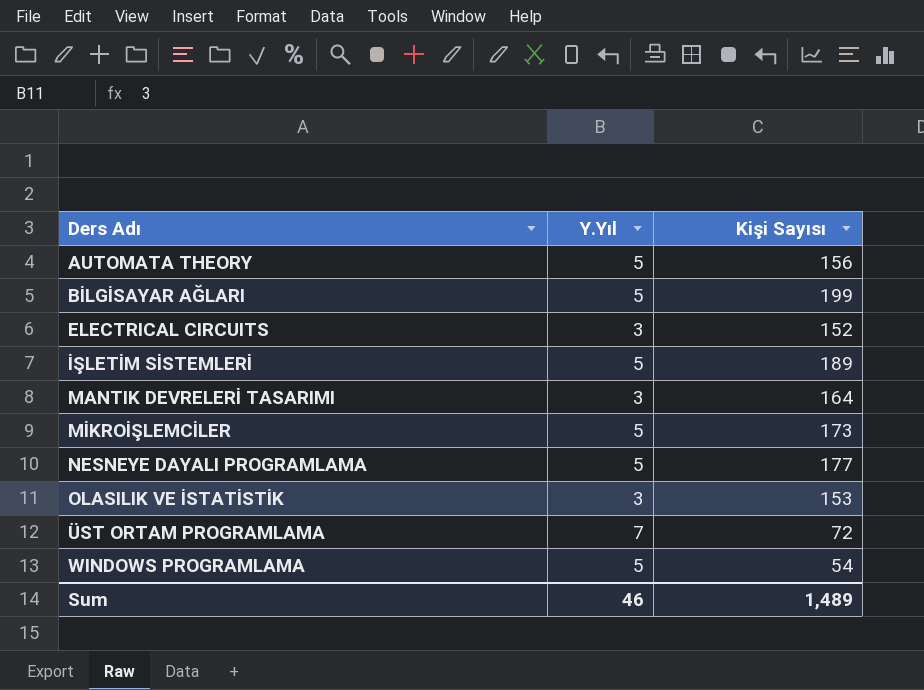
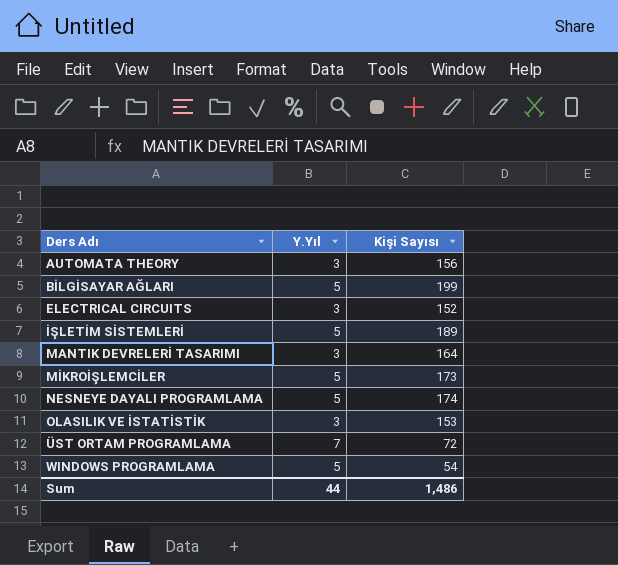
AUTOMATA THEORY | Y.Yıl: 5 -> 3
NESNEYE DAYALI PROGRAMLAMA | Kişi Sayısı: 177 -> 174
Sum | Y.Yıl: 46 -> 44
Sum | Kişi Sayısı: 1,489 -> 1,486

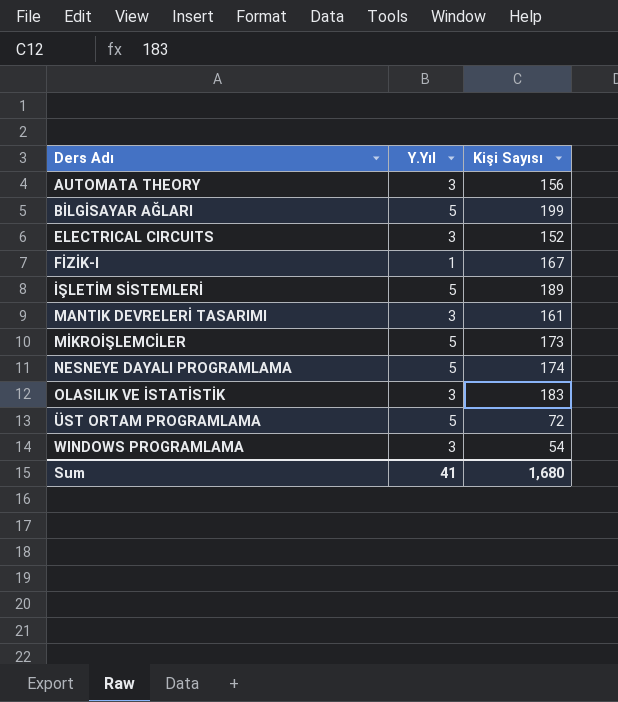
row FİZİK-I: none -> 1 | 167
MANTIK DEVRELERİ TASARIMI | Kişi Sayısı: 164 -> 161
OLASILIK VE İSTATİSTİK | Kişi Sayısı: 153 -> 183
ÜST ORTAM PROGRAMLAMA | Y.Yıl: 7 -> 5
WINDOWS PROGRAMLAMA | Y.Yıl: 5 -> 3
Sum | Y.Yıl: 44 -> 41
Sum | Kişi Sayısı: 1,486 -> 1,680

